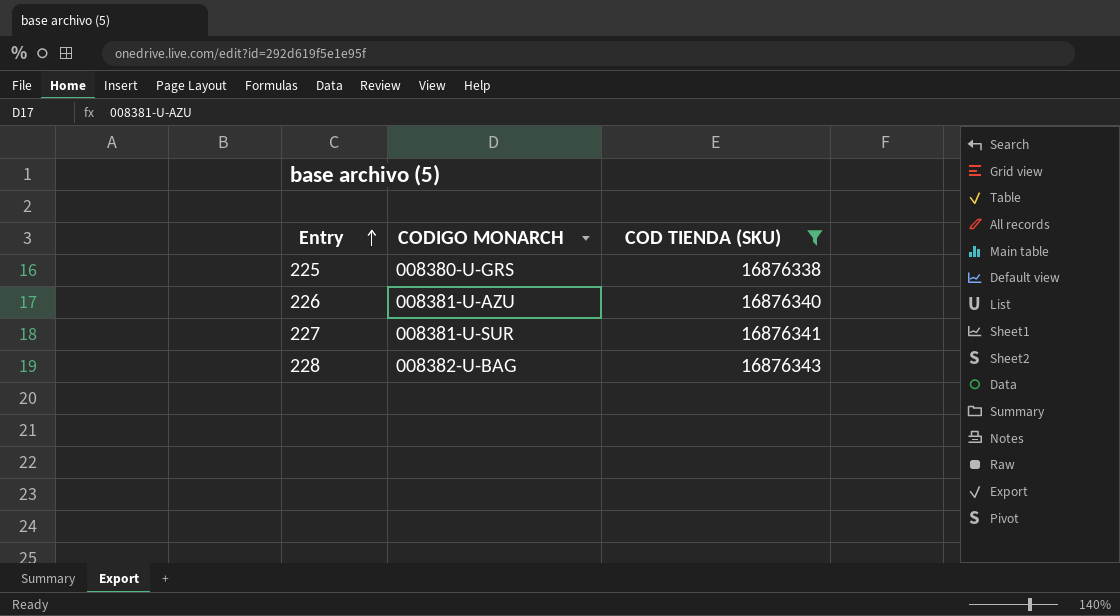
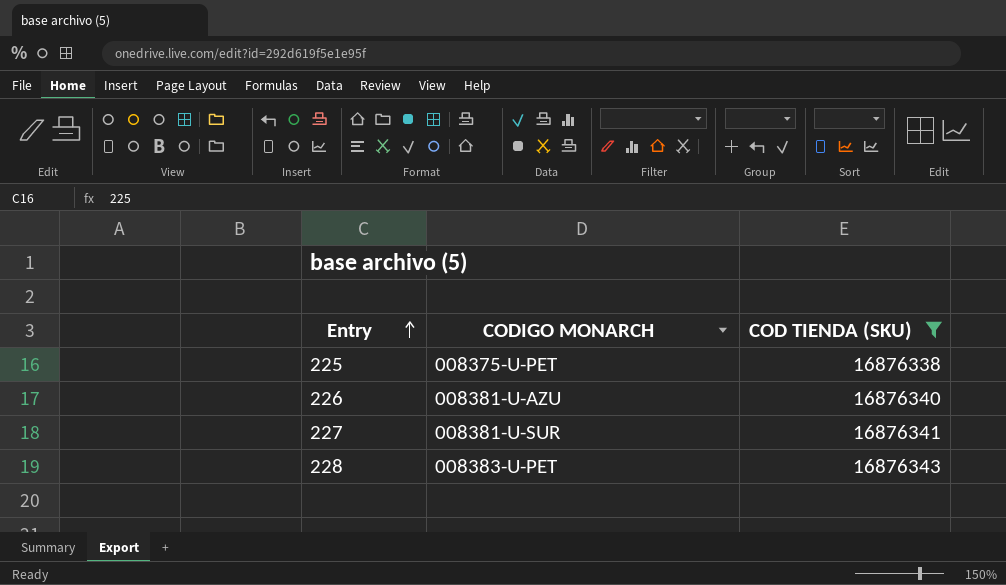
225 | CODIGO MONARCH: 008380-U-GRS -> 008375-U-PET
228 | CODIGO MONARCH: 008382-U-BAG -> 008383-U-PET

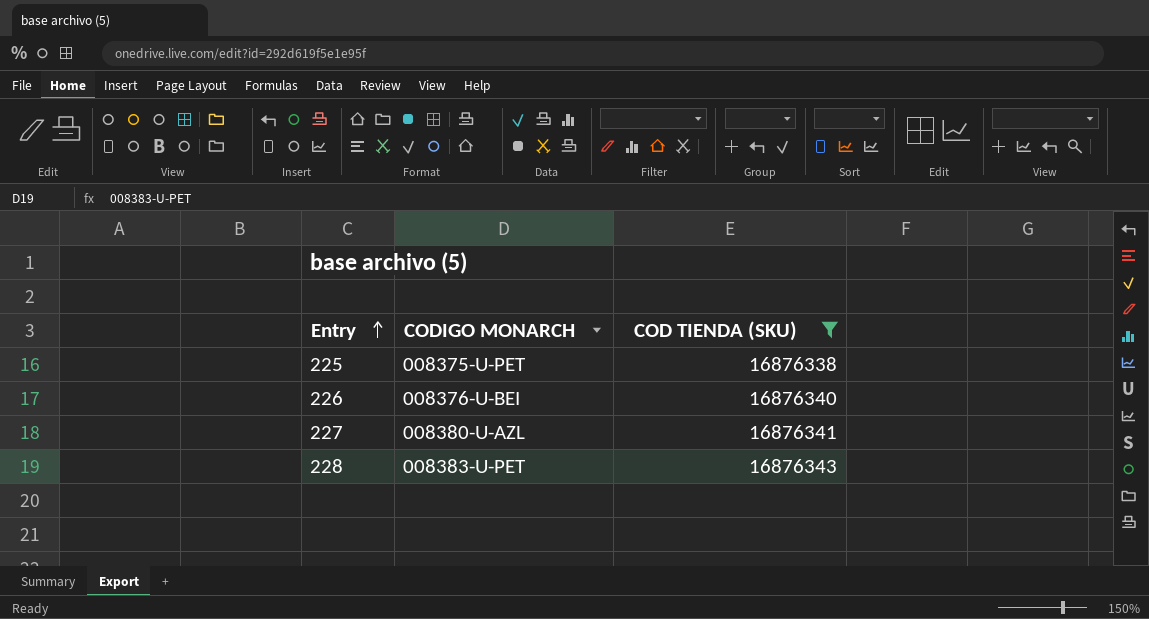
226 | CODIGO MONARCH: 008381-U-AZU -> 008376-U-BEI
227 | CODIGO MONARCH: 008381-U-SUR -> 008380-U-AZL

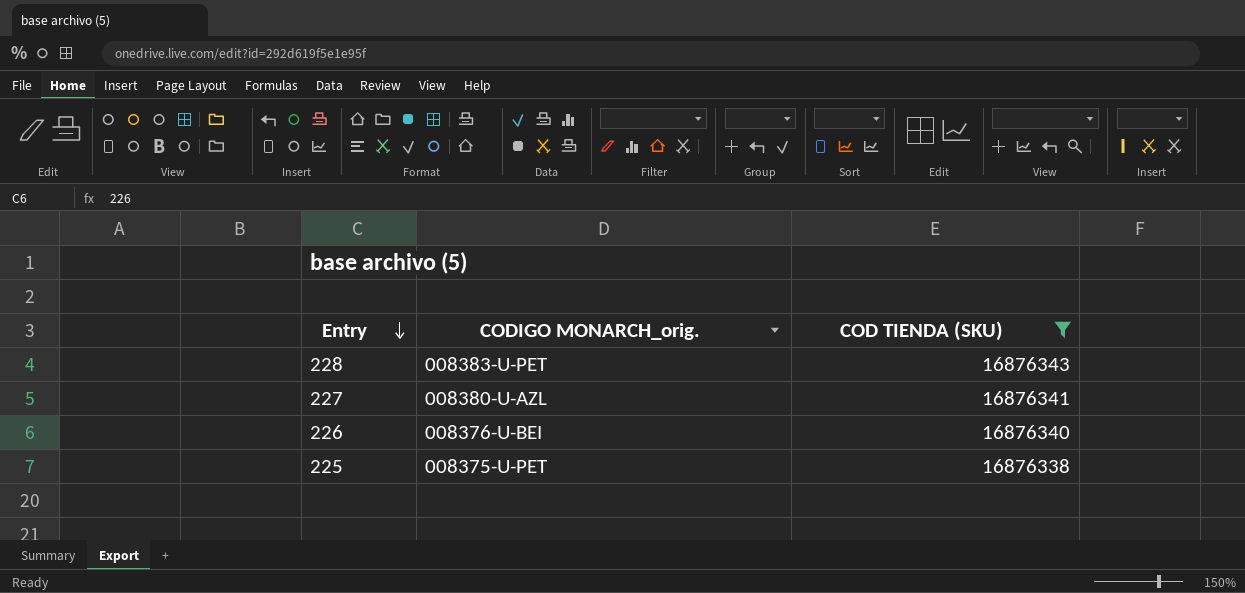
row order: Entry ascending -> Entry descending
column name: CODIGO MONARCH -> CODIGO MONARCH_orig.

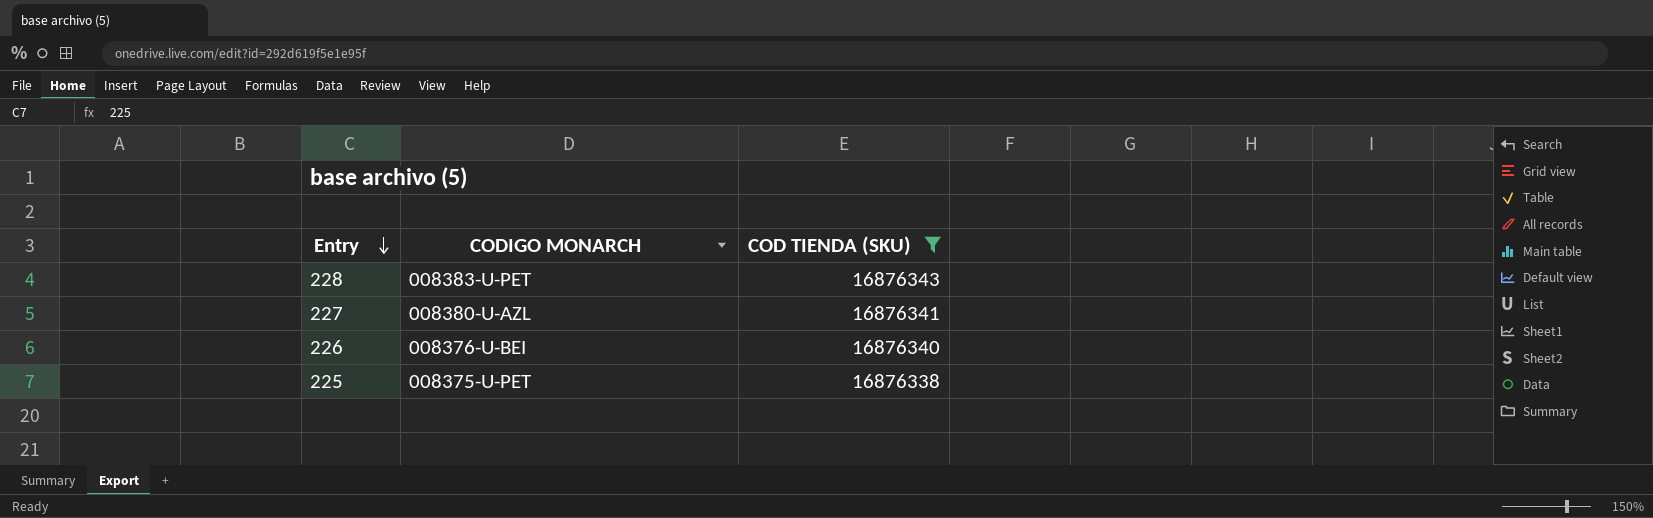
column name: CODIGO MONARCH_orig. -> CODIGO MONARCH

